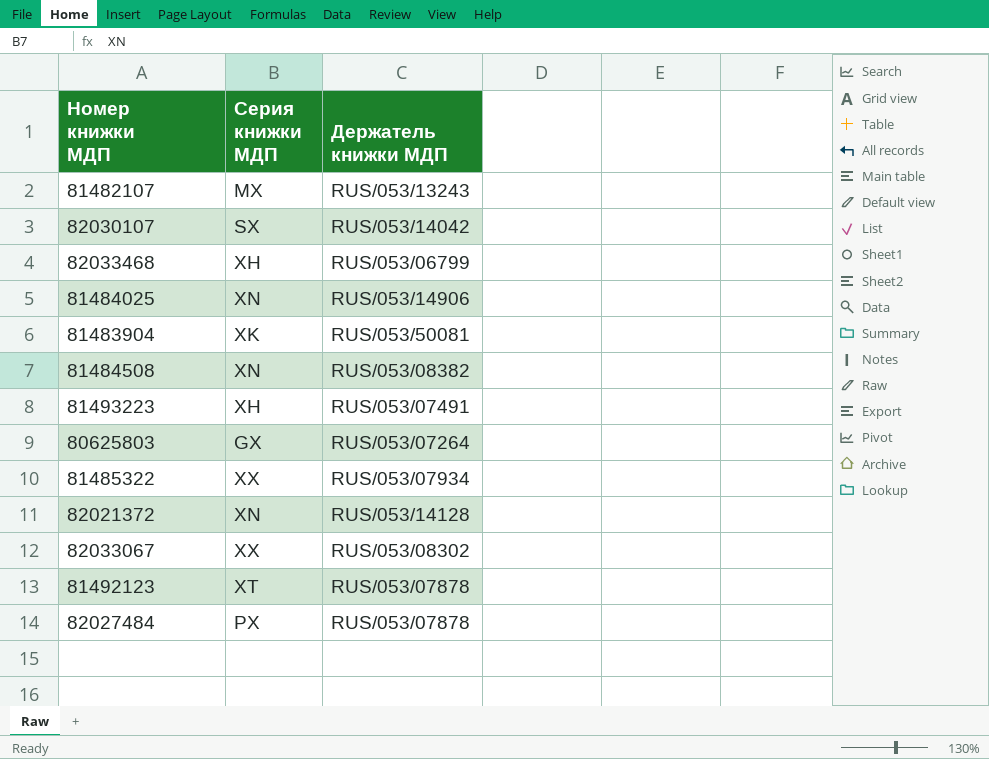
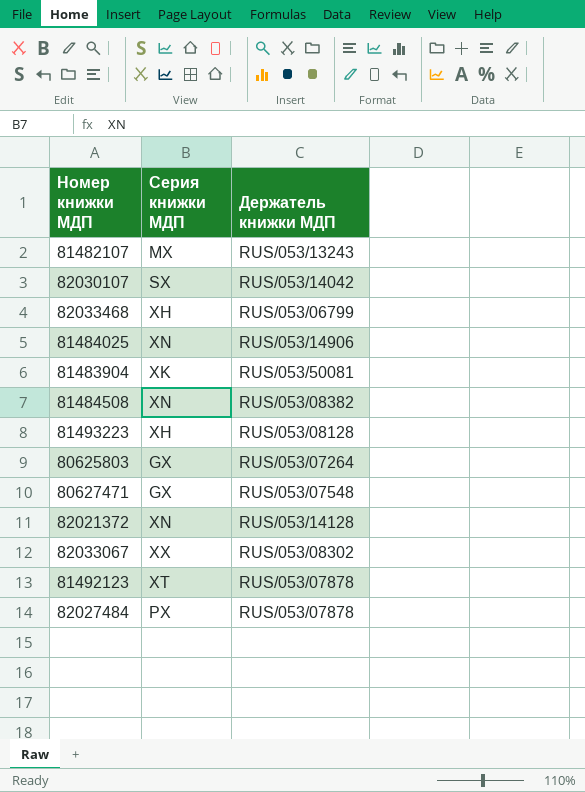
row 81485322: XX | RUS/053/07934 -> none
81493223 | Держатель книжки МДП: RUS/053/07491 -> RUS/053/08128
row 80627471: none -> GX | RUS/053/07548

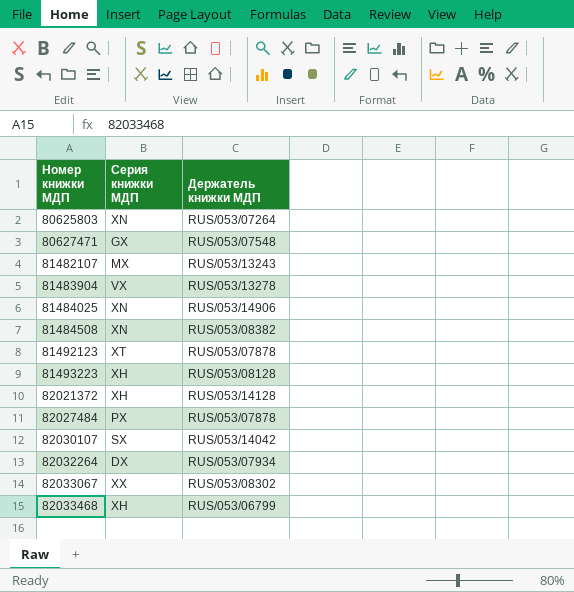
row order: none -> Номер книжки МДП ascending
80625803 | Серия книжки МДП: GX -> XN
81483904 | Серия книжки МДП: XK -> VX
81483904 | Держатель книжки МДП: RUS/053/50081 -> RUS/053/13278
82021372 | Серия книжки МДП: XN -> XH
row 82032264: none -> DX | RUS/053/07934

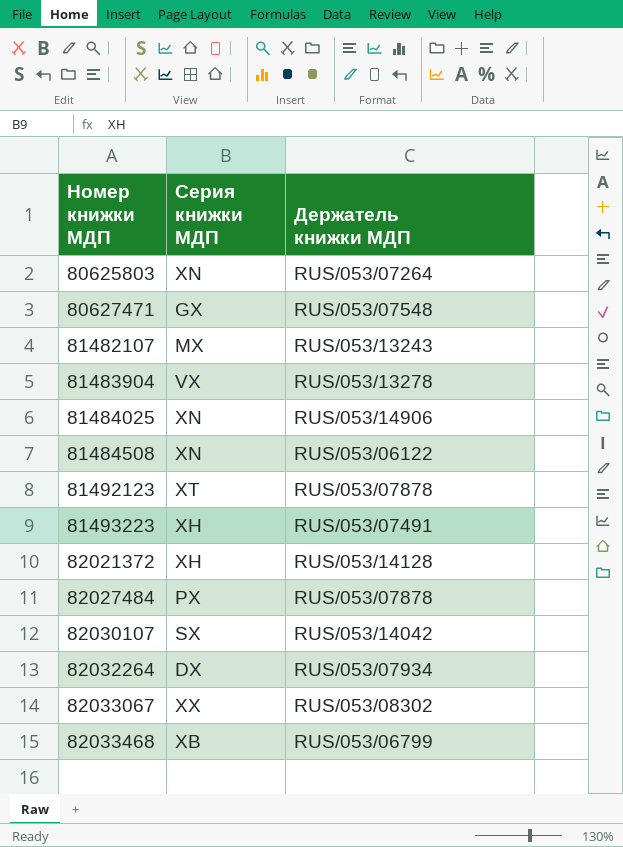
81484508 | Держатель книжки МДП: RUS/053/08382 -> RUS/053/06122
81493223 | Держатель книжки МДП: RUS/053/08128 -> RUS/053/07491
82033468 | Серия книжки МДП: XH -> XB

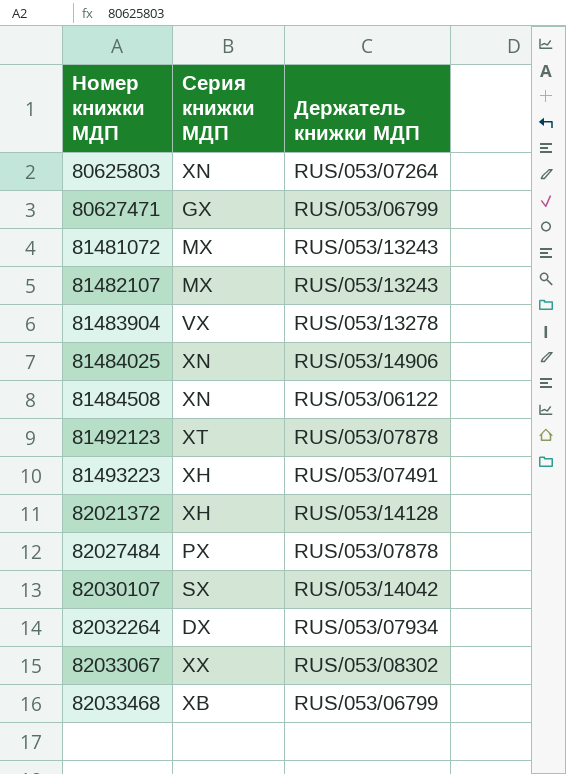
80627471 | Держатель книжки МДП: RUS/053/07548 -> RUS/053/06799
row 81481072: none -> MX | RUS/053/13243

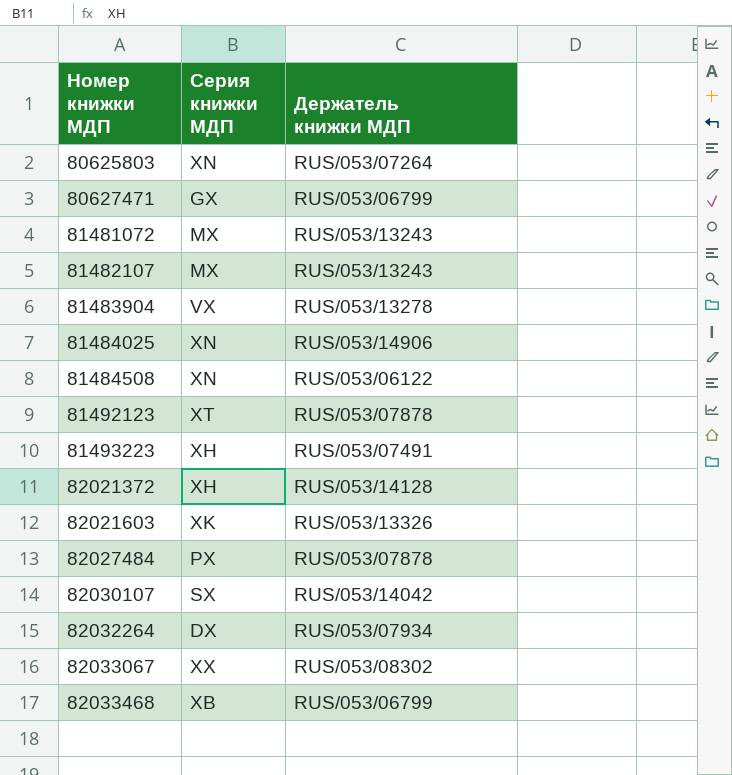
row 82021603: none -> XK | RUS/053/13326

